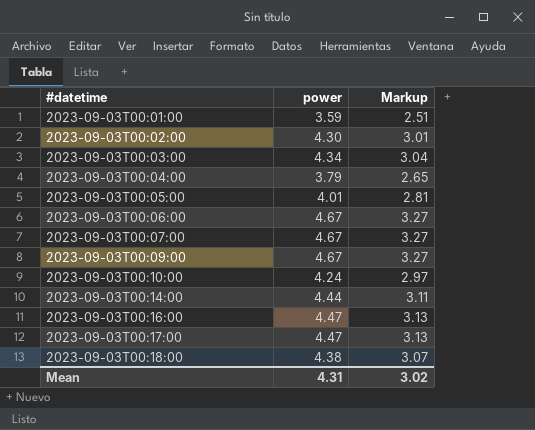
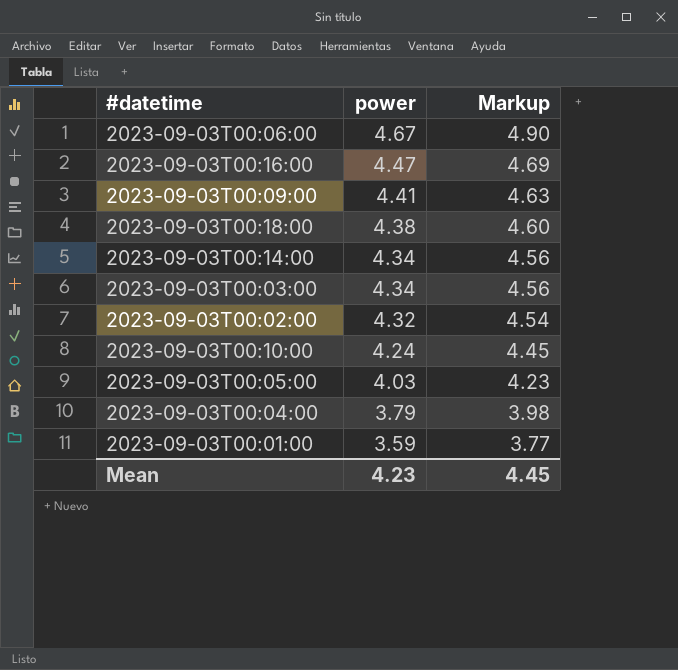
row order: #datetime ascending -> power descending
column Markup | formula: [power] * 0.7 -> [power] * 1.05
row 2023-09-03T00:07:00: 4.67 | 3.27 -> none
row 2023-09-03T00:17:00: 4.47 | 3.13 -> none
2023-09-03T00:09:00 | power: 4.67 -> 4.41
2023-09-03T00:14:00 | power: 4.44 -> 4.34
2023-09-03T00:02:00 | power: 4.30 -> 4.32
2023-09-03T00:05:00 | power: 4.01 -> 4.03
Mean | power: 4.31 -> 4.23
Mean | Markup: 3.02 -> 4.45

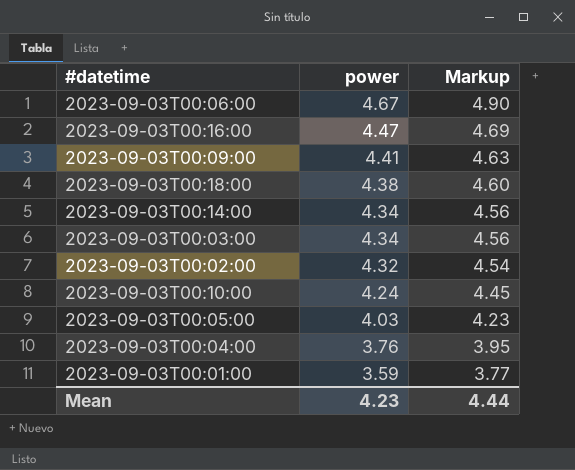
2023-09-03T00:04:00 | power: 3.79 -> 3.76
2023-09-03T00:04:00 | Markup: 3.98 -> 3.95
Mean | Markup: 4.45 -> 4.44

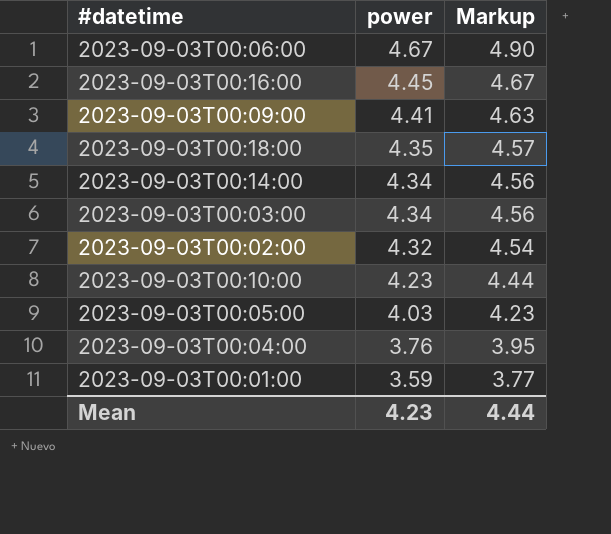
2023-09-03T00:16:00 | power: 4.47 -> 4.45
2023-09-03T00:16:00 | Markup: 4.69 -> 4.67
2023-09-03T00:18:00 | power: 4.38 -> 4.35
2023-09-03T00:18:00 | Markup: 4.60 -> 4.57
2023-09-03T00:10:00 | power: 4.24 -> 4.23
2023-09-03T00:10:00 | Markup: 4.45 -> 4.44

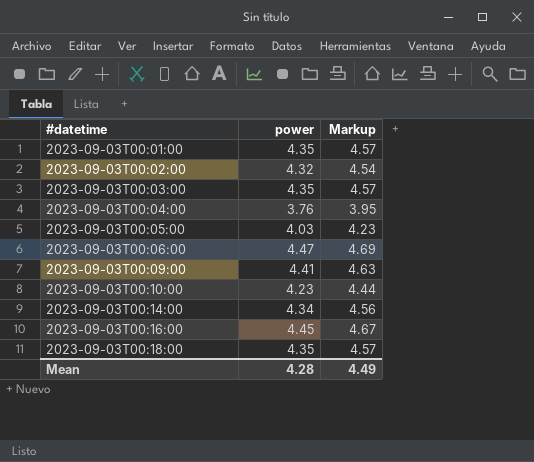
row order: power descending -> #datetime ascending
2023-09-03T00:01:00 | power: 3.59 -> 4.35
2023-09-03T00:01:00 | Markup: 3.77 -> 4.57
2023-09-03T00:03:00 | power: 4.34 -> 4.35
2023-09-03T00:03:00 | Markup: 4.56 -> 4.57
2023-09-03T00:06:00 | power: 4.67 -> 4.47
2023-09-03T00:06:00 | Markup: 4.90 -> 4.69
Mean | power: 4.23 -> 4.28
Mean | Markup: 4.44 -> 4.49

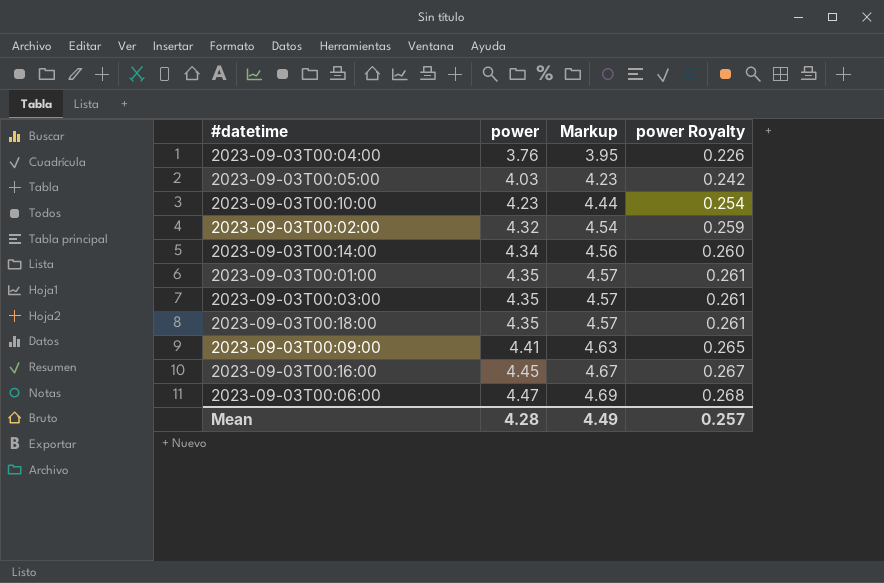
row order: #datetime ascending -> power ascending
column power Royalty | formula: none -> [power] * 0.06

